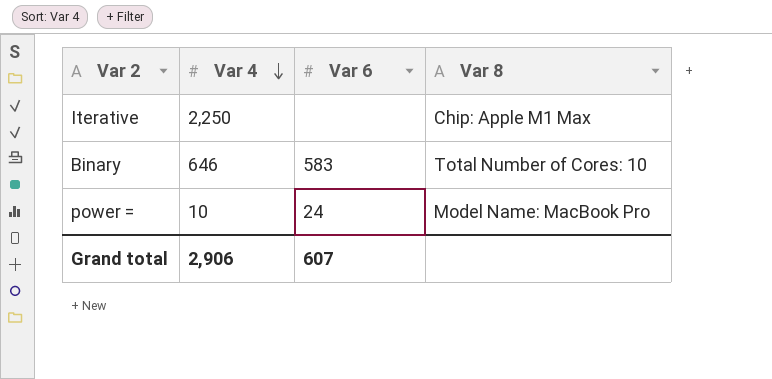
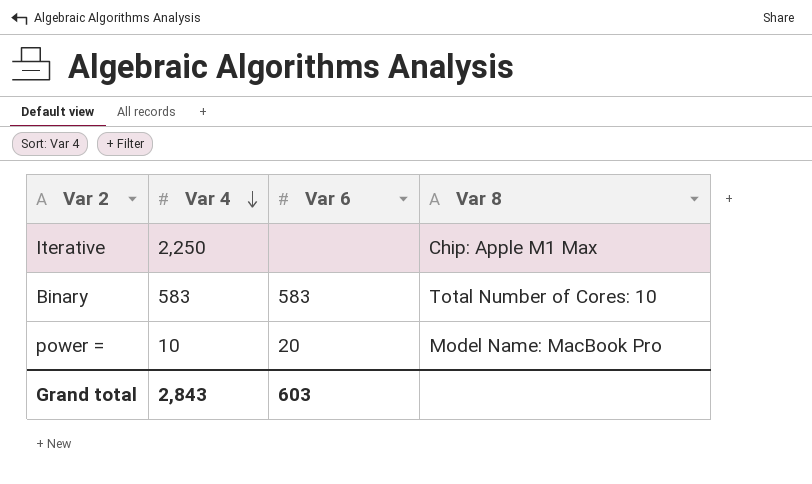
Binary | Var 4: 646 -> 583
power = | Var 6: 24 -> 20
Grand total | Var 4: 2,906 -> 2,843
Grand total | Var 6: 607 -> 603

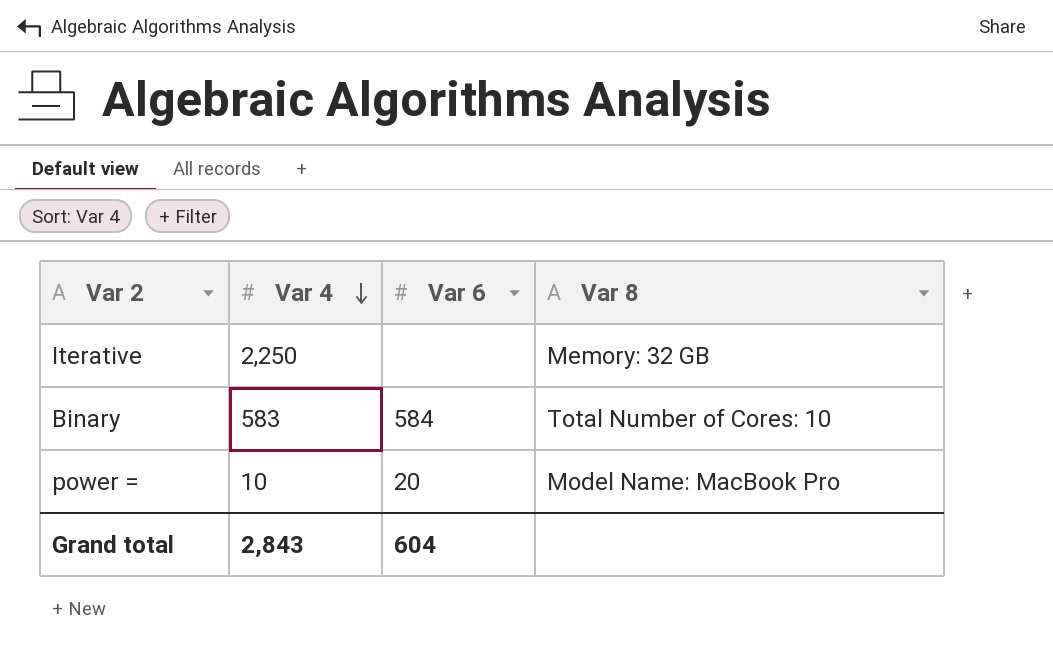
Iterative | Var 8: Chip: Apple M1 Max -> Memory: 32 GB
Binary | Var 6: 583 -> 584
Grand total | Var 6: 603 -> 604

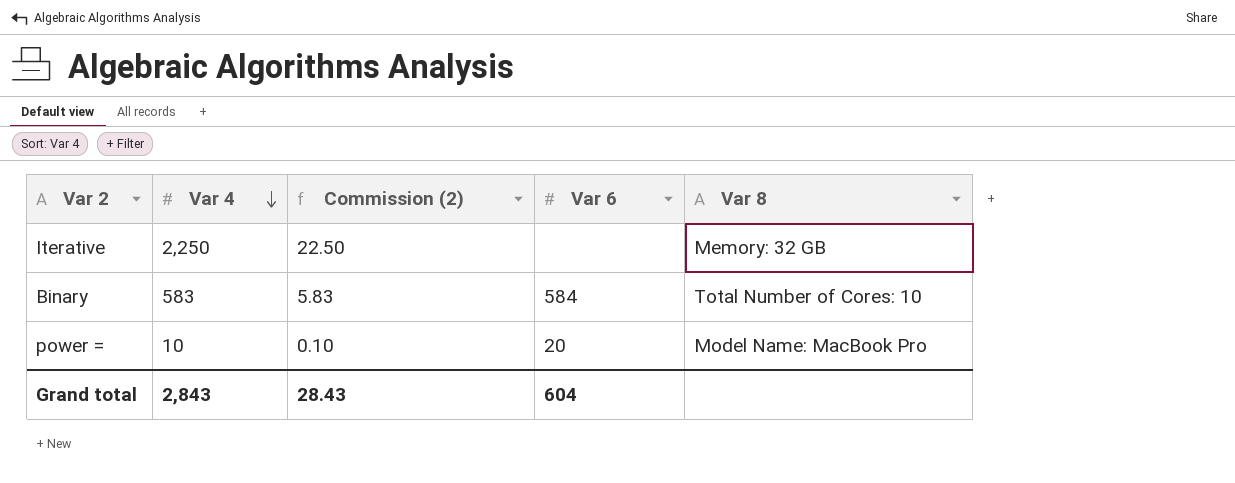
column Commission (2) | formula: none -> [Var 4] * 0.01

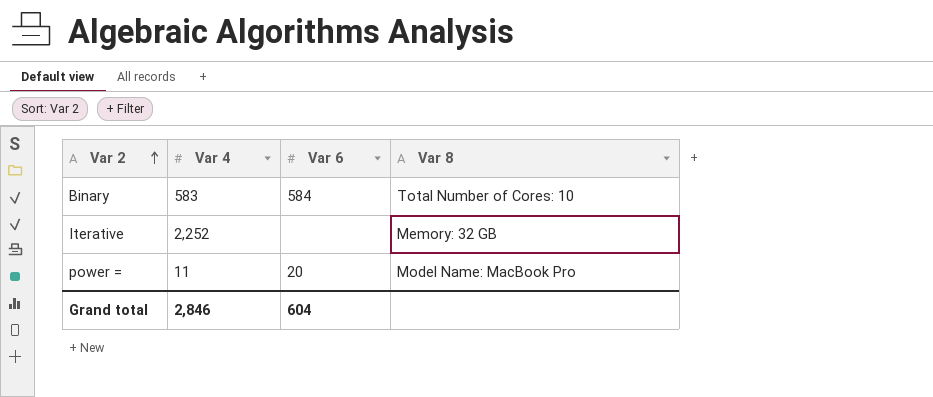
row order: Var 4 descending -> Var 2 ascending
column Commission (2) | formula: [Var 4] * 0.01 -> none
Iterative | Var 4: 2,250 -> 2,252
power = | Var 4: 10 -> 11
Grand total | Var 4: 2,843 -> 2,846

